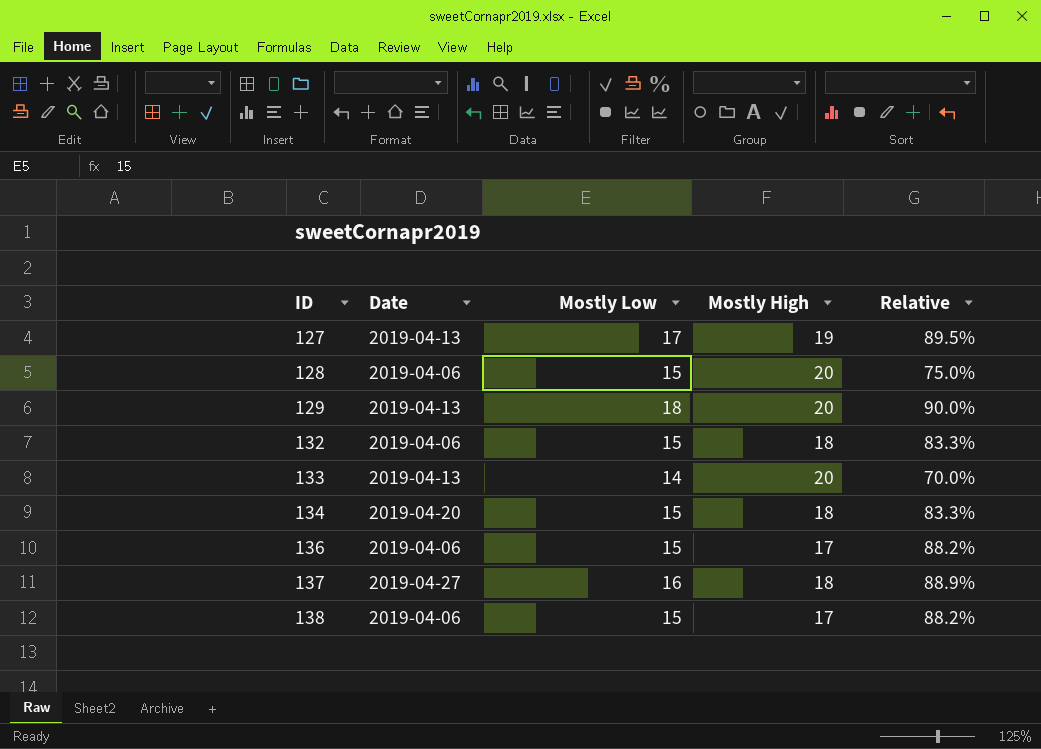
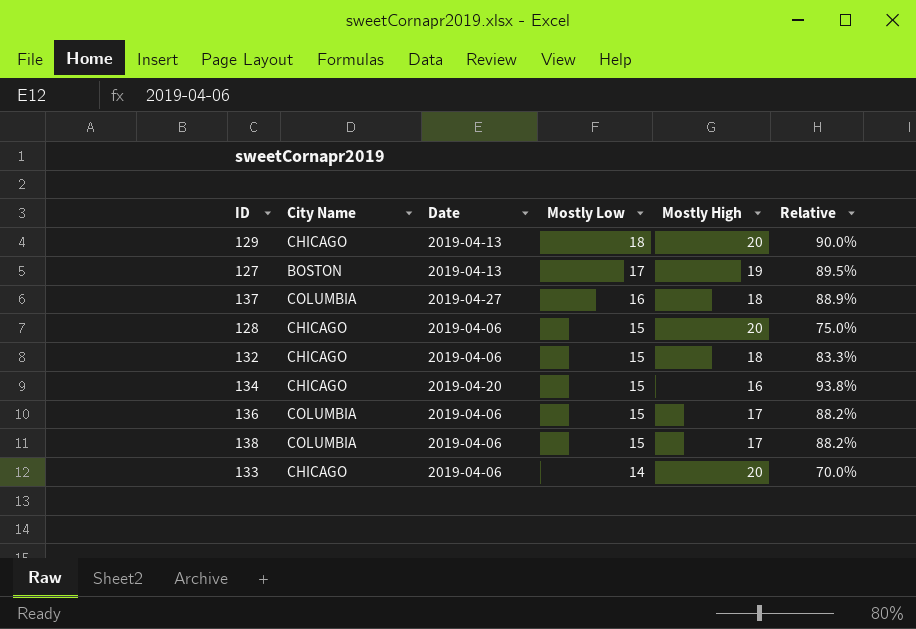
row order: ID ascending -> Mostly Low descending
column City Name | position: none -> 2
134 | Mostly High: 18 -> 16
134 | Relative: 83.3% -> 93.8%
133 | Date: 2019-04-13 -> 2019-04-06

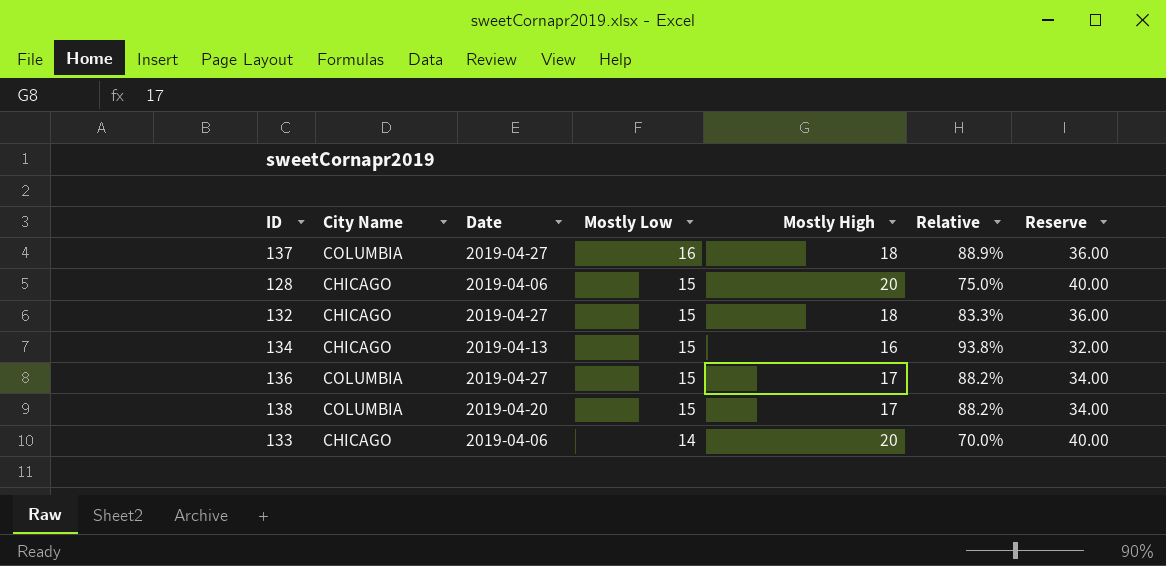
column Reserve | formula: none -> [Mostly High] * 2
row 129: CHICAGO | 2019-04-13 | 18 | 20 | 90.0% -> none
row 127: BOSTON | 2019-04-13 | 17 | 19 | 89.5% -> none
132 | Date: 2019-04-06 -> 2019-04-27
134 | Date: 2019-04-20 -> 2019-04-13
136 | Date: 2019-04-06 -> 2019-04-27
138 | Date: 2019-04-06 -> 2019-04-20

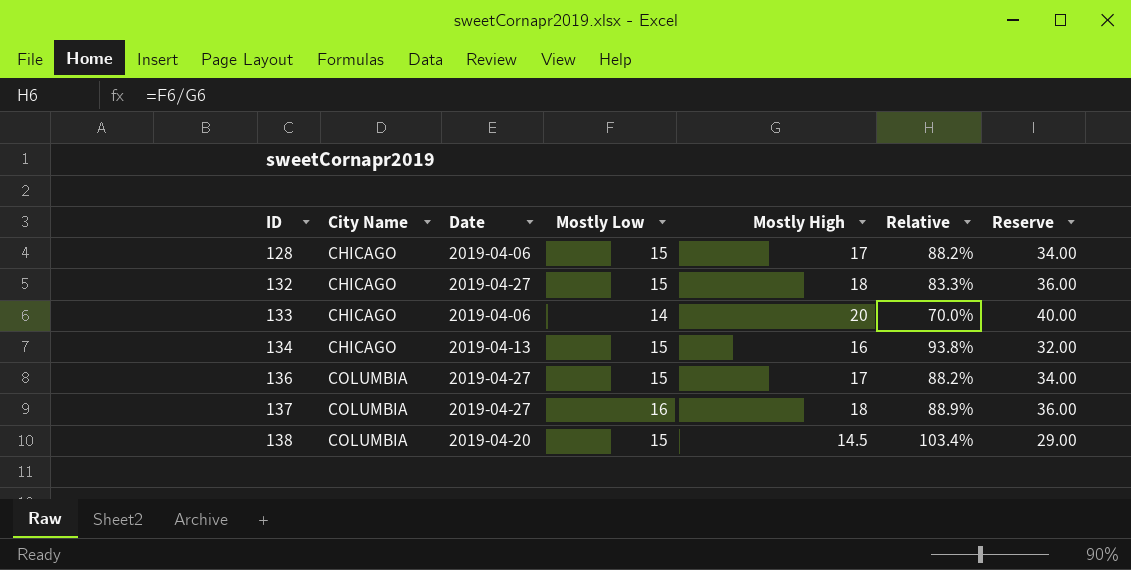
row order: Mostly Low descending -> ID ascending
128 | Mostly High: 20 -> 17
128 | Relative: 75.0% -> 88.2%
128 | Reserve: 40.00 -> 34.00
138 | Mostly High: 17 -> 14.5
138 | Relative: 88.2% -> 103.4%
138 | Reserve: 34.00 -> 29.00

